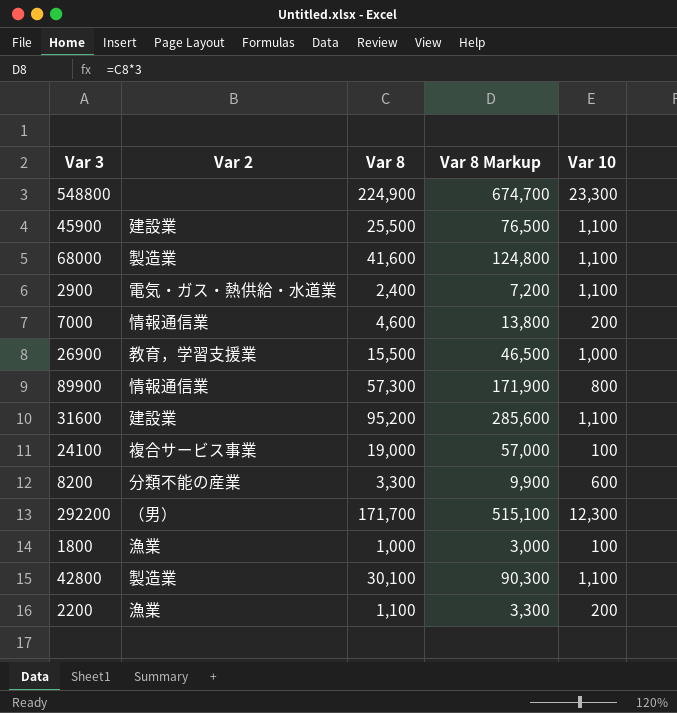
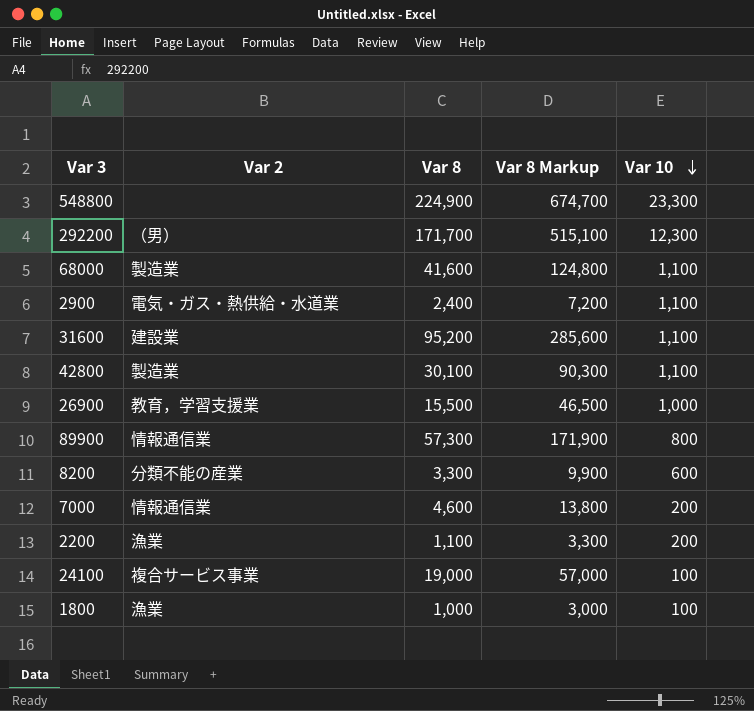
row order: none -> Var 10 descending
row 45900: 建設業 | 25,500 | 76,500 | 1,100 -> none

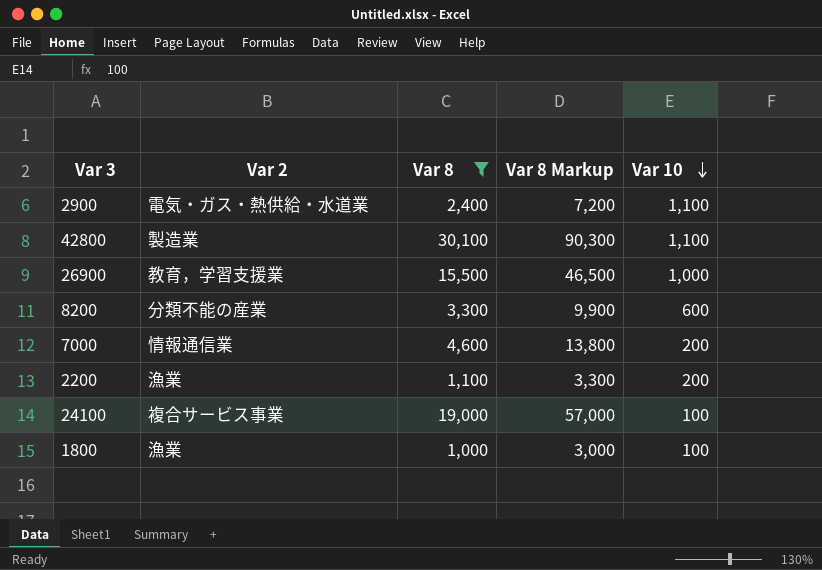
filter: none -> Var 8 <= 30,100

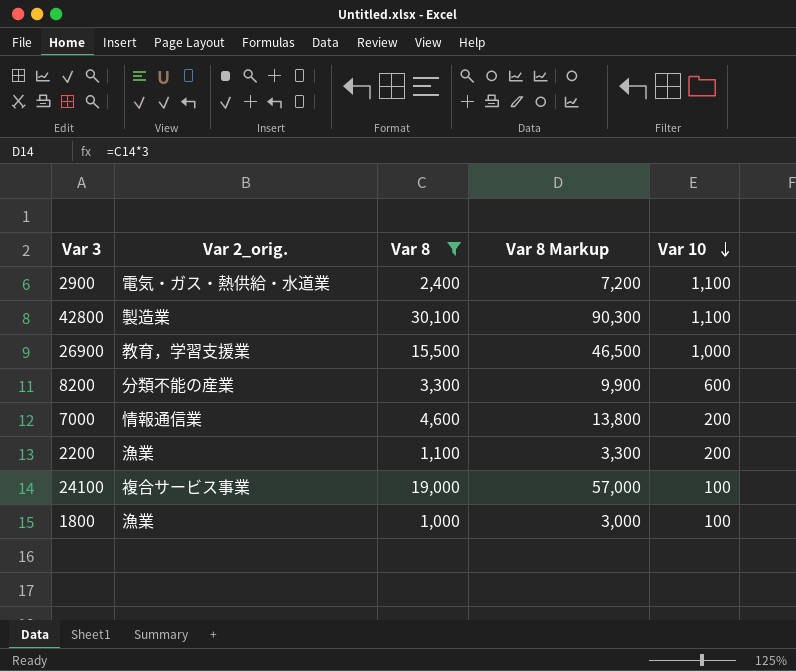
column name: Var 2 -> Var 2_orig.

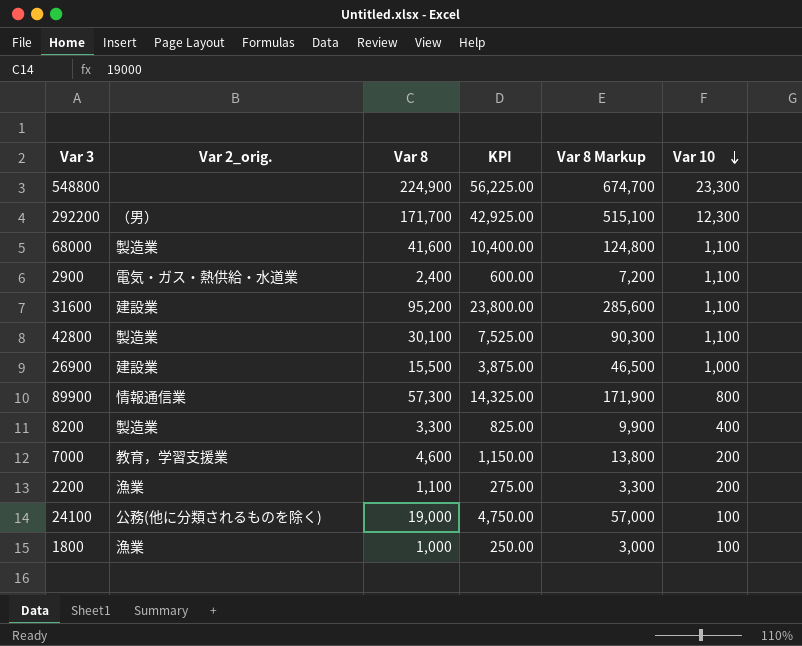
filter: Var 8 <= 30,100 -> none
column KPI | formula: none -> [Var 8] * 0.25
26900 | Var 2_orig.: 教育，学習支援業 -> 建設業
8200 | Var 2_orig.: 分類不能の産業 -> 製造業
8200 | Var 10: 600 -> 400
7000 | Var 2_orig.: 情報通信業 -> 教育，学習支援業
24100 | Var 2_orig.: 複合サービス事業 -> 公務(他に分類されるものを除く)

